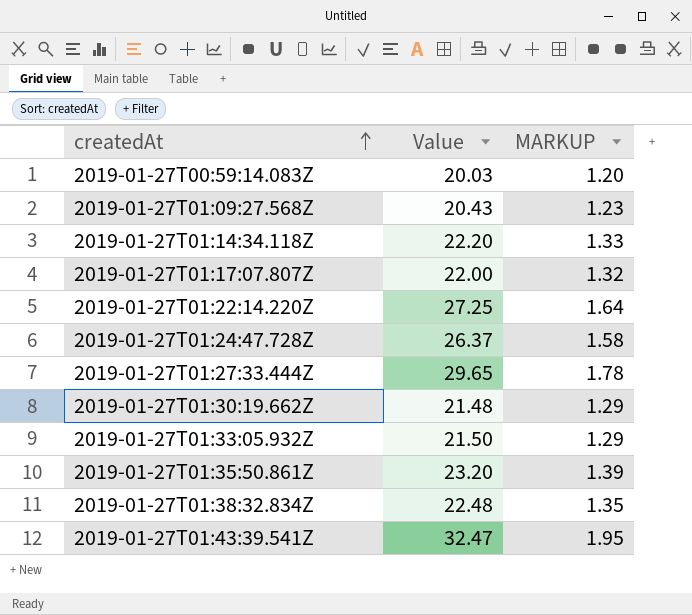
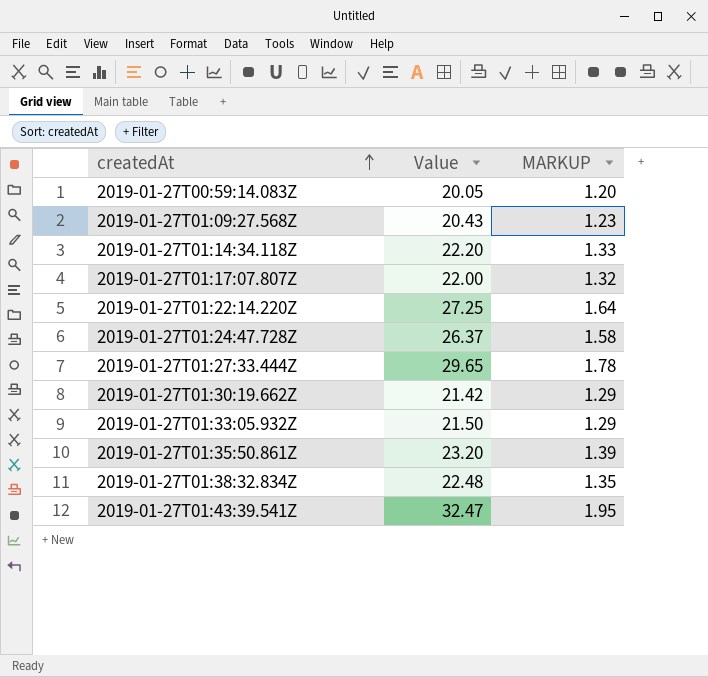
2019-01-27T00:59:14.083Z | Value: 20.03 -> 20.05
2019-01-27T01:30:19.662Z | Value: 21.48 -> 21.42

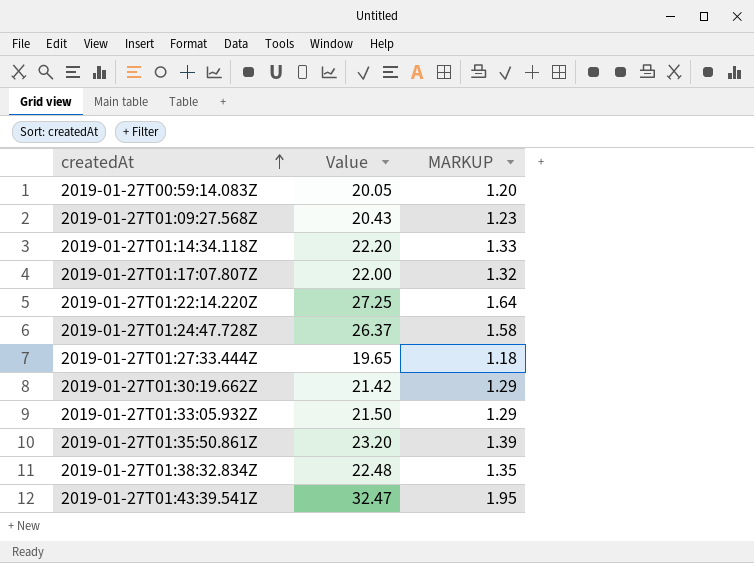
2019-01-27T01:27:33.444Z | Value: 29.65 -> 19.65
2019-01-27T01:27:33.444Z | MARKUP: 1.78 -> 1.18

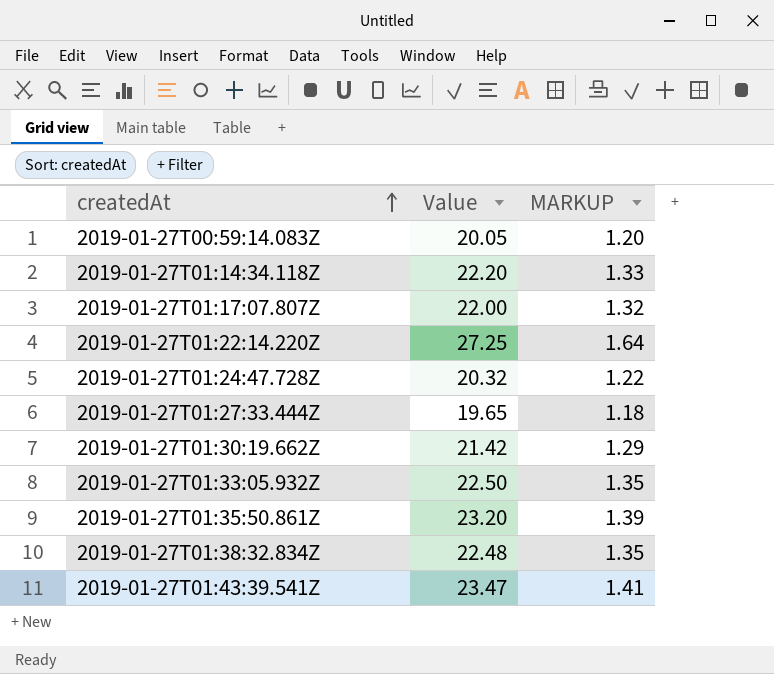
row 2019-01-27T01:09:27.568Z: 20.43 | 1.23 -> none
2019-01-27T01:24:47.728Z | Value: 26.37 -> 20.32
2019-01-27T01:24:47.728Z | MARKUP: 1.58 -> 1.22
2019-01-27T01:33:05.932Z | Value: 21.50 -> 22.50
2019-01-27T01:33:05.932Z | MARKUP: 1.29 -> 1.35
2019-01-27T01:43:39.541Z | Value: 32.47 -> 23.47
2019-01-27T01:43:39.541Z | MARKUP: 1.95 -> 1.41

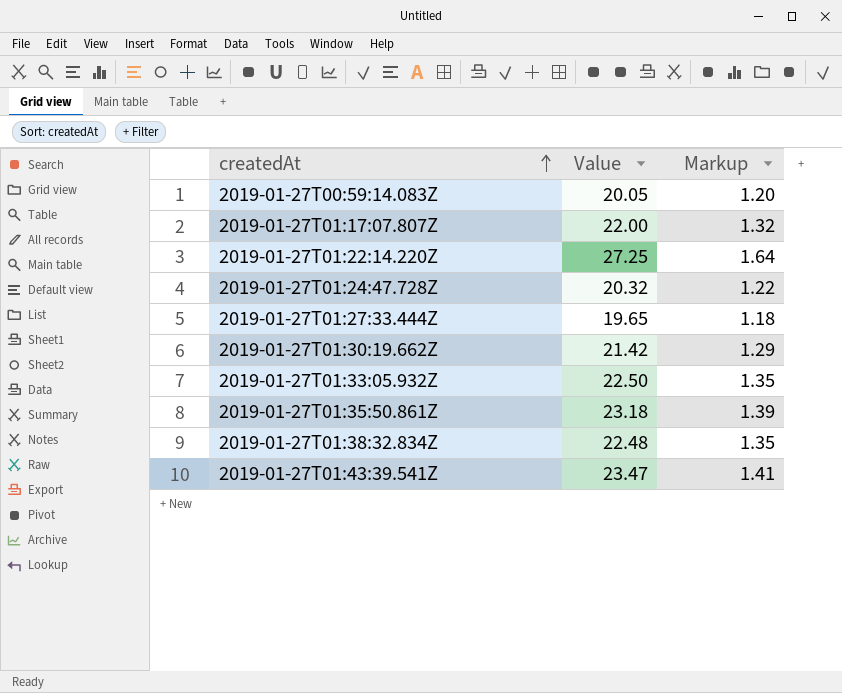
column name: MARKUP -> Markup
row 2019-01-27T01:14:34.118Z: 22.20 | 1.33 -> none
2019-01-27T01:35:50.861Z | Value: 23.20 -> 23.18

